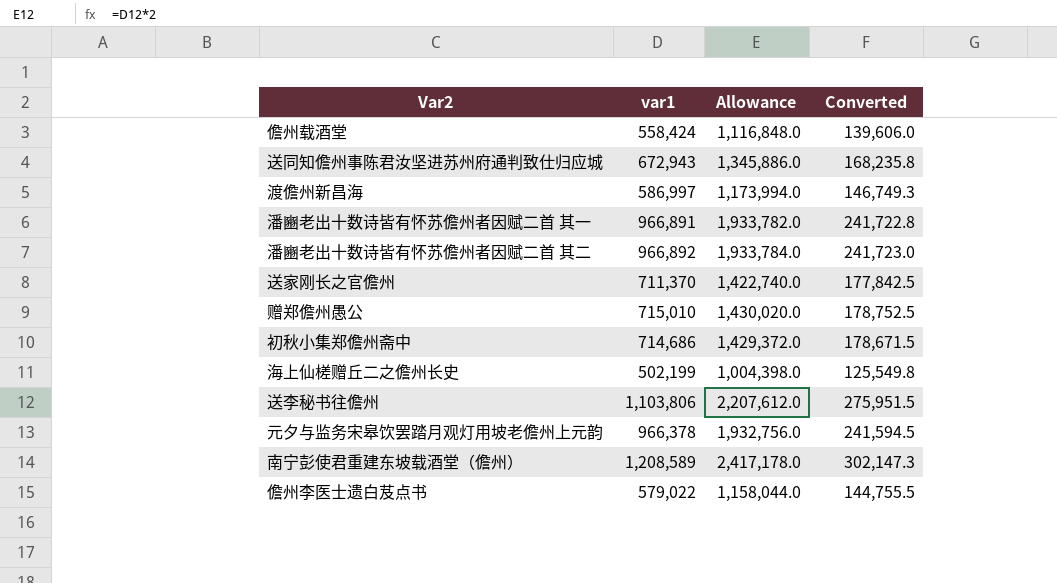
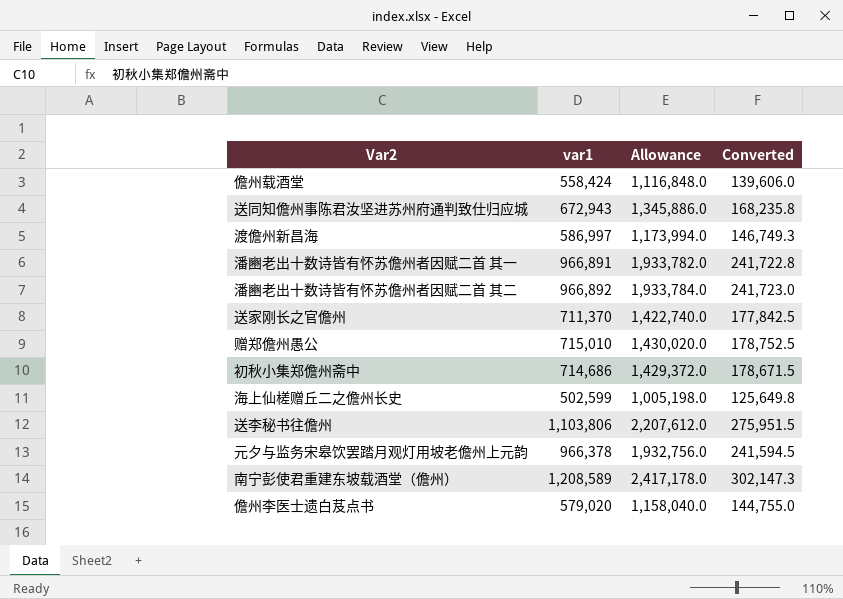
海上仙槎赠丘二之儋州长史 | var1: 502,199 -> 502,599
海上仙槎赠丘二之儋州长史 | Allowance: 1,004,398.0 -> 1,005,198.0
海上仙槎赠丘二之儋州长史 | Converted: 125,549.8 -> 125,649.8
儋州李医士遗白芨点书 | var1: 579,022 -> 579,020
儋州李医士遗白芨点书 | Allowance: 1,158,044.0 -> 1,158,040.0
儋州李医士遗白芨点书 | Converted: 144,755.5 -> 144,755.0

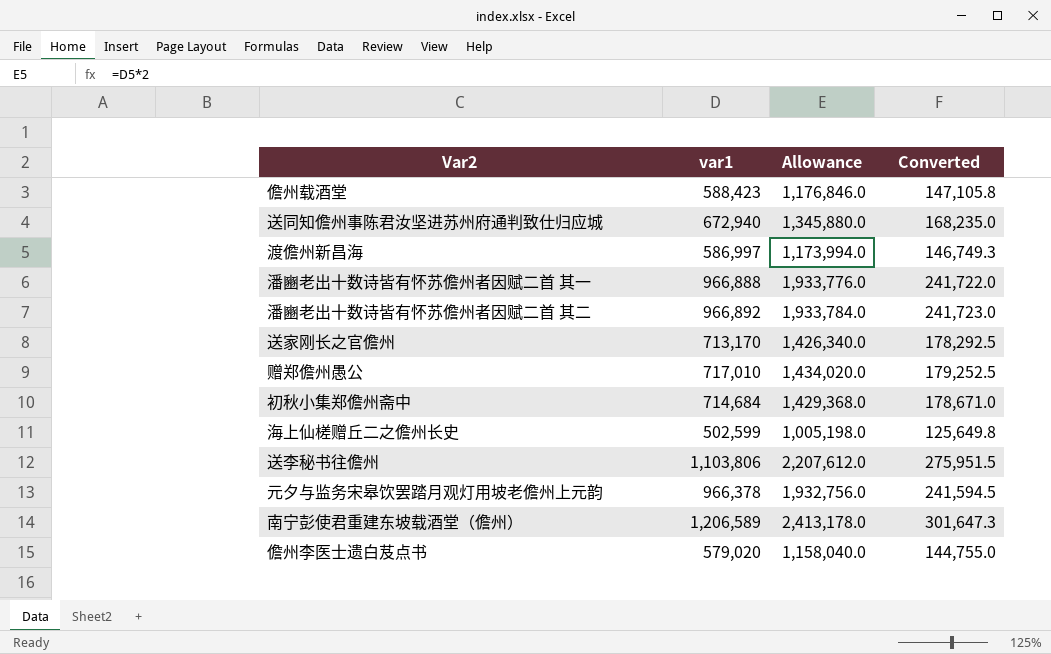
儋州载酒堂 | var1: 558,424 -> 588,423
儋州载酒堂 | Allowance: 1,116,848.0 -> 1,176,846.0
儋州载酒堂 | Converted: 139,606.0 -> 147,105.8
送同知儋州事陈君汝坚进苏州府通判致仕归应城 | var1: 672,943 -> 672,940
送同知儋州事陈君汝坚进苏州府通判致仕归应城 | Allowance: 1,345,886.0 -> 1,345,880.0
送同知儋州事陈君汝坚进苏州府通判致仕归应城 | Converted: 168,235.8 -> 168,235.0
潘豳老出十数诗皆有怀苏儋州者因赋二首 其一 | var1: 966,891 -> 966,888
潘豳老出十数诗皆有怀苏儋州者因赋二首 其一 | Allowance: 1,933,782.0 -> 1,933,776.0
潘豳老出十数诗皆有怀苏儋州者因赋二首 其一 | Converted: 241,722.8 -> 241,722.0
送家刚长之官儋州 | var1: 711,370 -> 713,170
送家刚长之官儋州 | Allowance: 1,422,740.0 -> 1,426,340.0
送家刚长之官儋州 | Converted: 177,842.5 -> 178,292.5
赠郑儋州愚公 | var1: 715,010 -> 717,010
赠郑儋州愚公 | Allowance: 1,430,020.0 -> 1,434,020.0
赠郑儋州愚公 | Converted: 178,752.5 -> 179,252.5
初秋小集郑儋州斋中 | var1: 714,686 -> 714,684
初秋小集郑儋州斋中 | Allowance: 1,429,372.0 -> 1,429,368.0
初秋小集郑儋州斋中 | Converted: 178,671.5 -> 178,671.0
南宁彭使君重建东坡载酒堂（儋州） | var1: 1,208,589 -> 1,206,589
南宁彭使君重建东坡载酒堂（儋州） | Allowance: 2,417,178.0 -> 2,413,178.0
南宁彭使君重建东坡载酒堂（儋州） | Converted: 302,147.3 -> 301,647.3

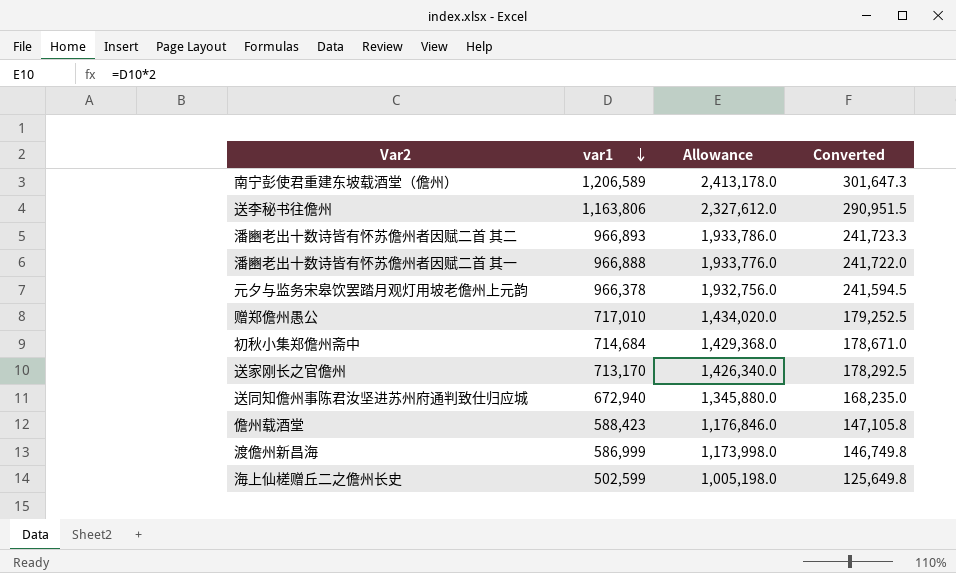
row order: none -> var1 descending
row 儋州李医士遗白芨点书: 579,020 | 1,158,040.0 | 144,755.0 -> none
送李秘书往儋州 | var1: 1,103,806 -> 1,163,806
送李秘书往儋州 | Allowance: 2,207,612.0 -> 2,327,612.0
送李秘书往儋州 | Converted: 275,951.5 -> 290,951.5
潘豳老出十数诗皆有怀苏儋州者因赋二首 其二 | var1: 966,892 -> 966,893
潘豳老出十数诗皆有怀苏儋州者因赋二首 其二 | Allowance: 1,933,784.0 -> 1,933,786.0
潘豳老出十数诗皆有怀苏儋州者因赋二首 其二 | Converted: 241,723.0 -> 241,723.3
渡儋州新昌海 | var1: 586,997 -> 586,999
渡儋州新昌海 | Allowance: 1,173,994.0 -> 1,173,998.0
渡儋州新昌海 | Converted: 146,749.3 -> 146,749.8

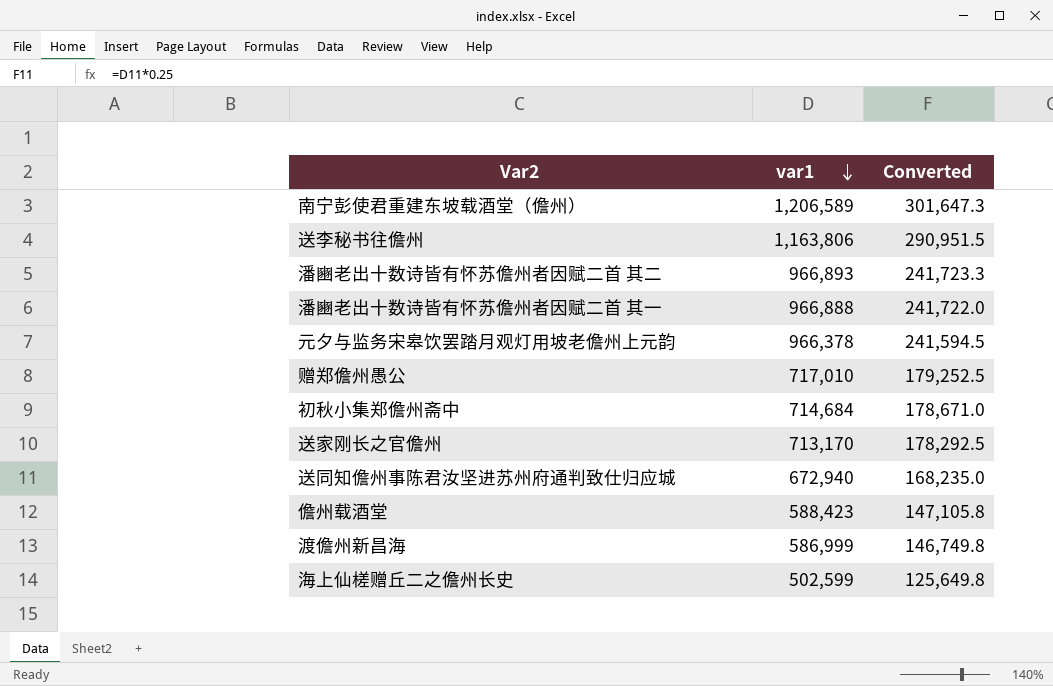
column Allowance | formula: [var1] * 2 -> none

